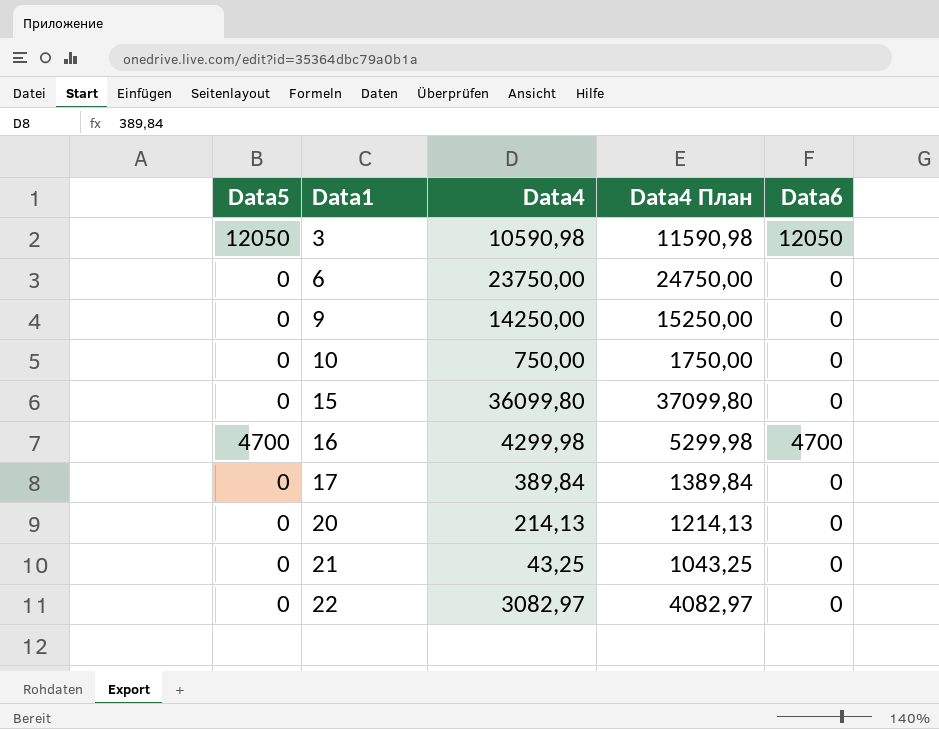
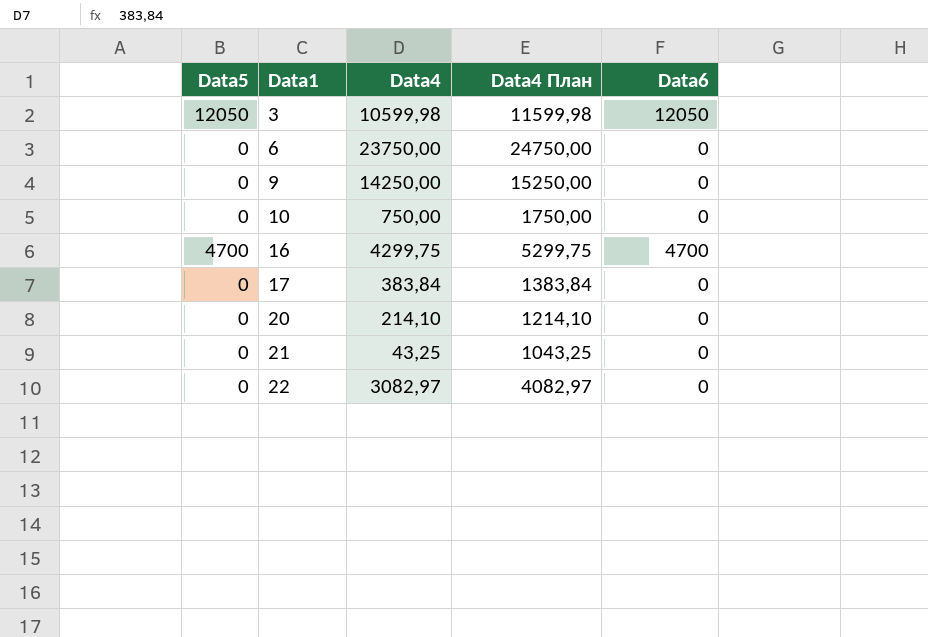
row 15: 0 | 36099,80 | 37099,80 | 0 -> none
3 | Data4: 10590,98 -> 10599,98
3 | Data4 План: 11590,98 -> 11599,98
16 | Data4: 4299,98 -> 4299,75
16 | Data4 План: 5299,98 -> 5299,75
17 | Data4: 389,84 -> 383,84
17 | Data4 План: 1389,84 -> 1383,84
20 | Data4: 214,13 -> 214,10
20 | Data4 План: 1214,13 -> 1214,10

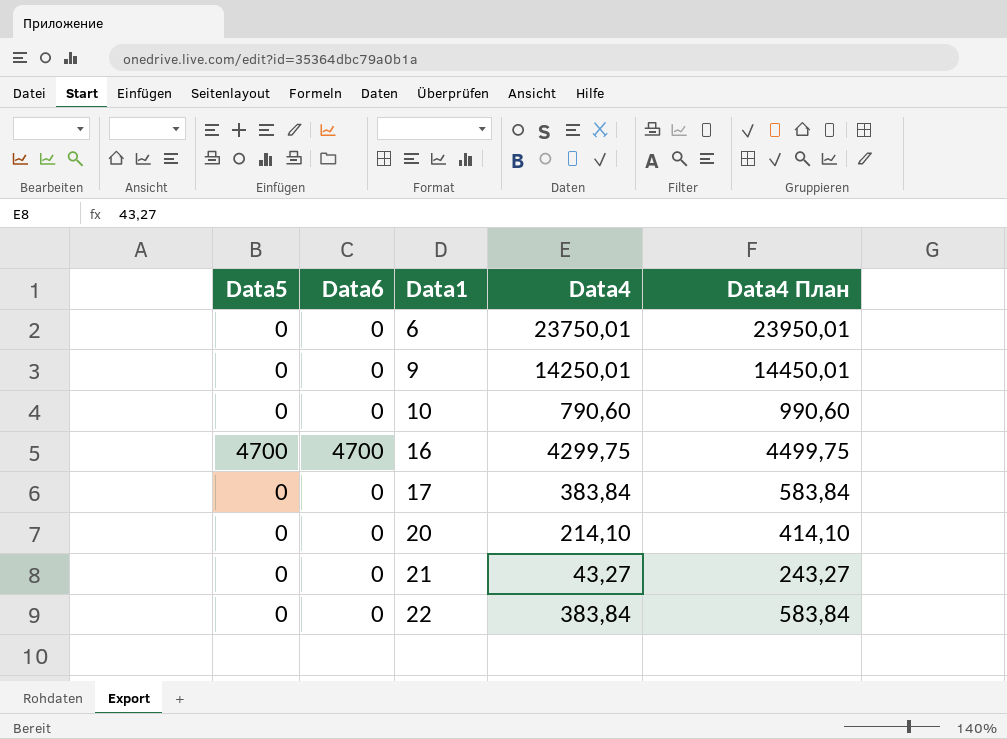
column Data6 | position: 5 -> 2
column Data4 План | formula: [Data4] + 1000 -> [Data4] + 200
row 3: 12050 | 10599,98 | 11599,98 | 12050 -> none
6 | Data4: 23750,00 -> 23750,01
9 | Data4: 14250,00 -> 14250,01
10 | Data4: 750,00 -> 790,60
21 | Data4: 43,25 -> 43,27
22 | Data4: 3082,97 -> 383,84

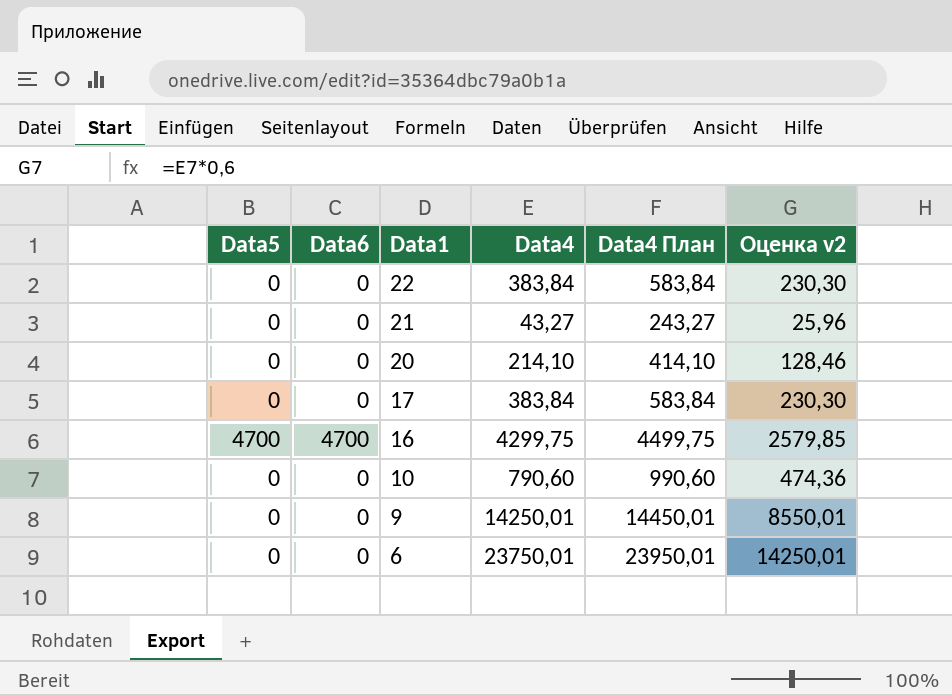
row order: Data1 ascending -> Data1 descending
column Оценка v2 | formula: none -> [Data4] * 0,6

